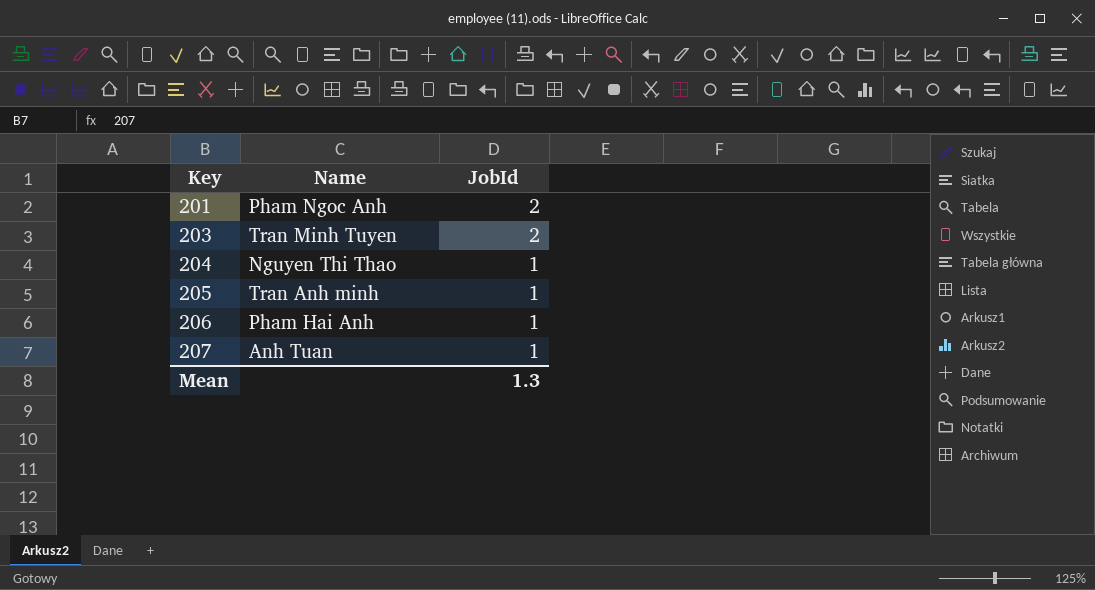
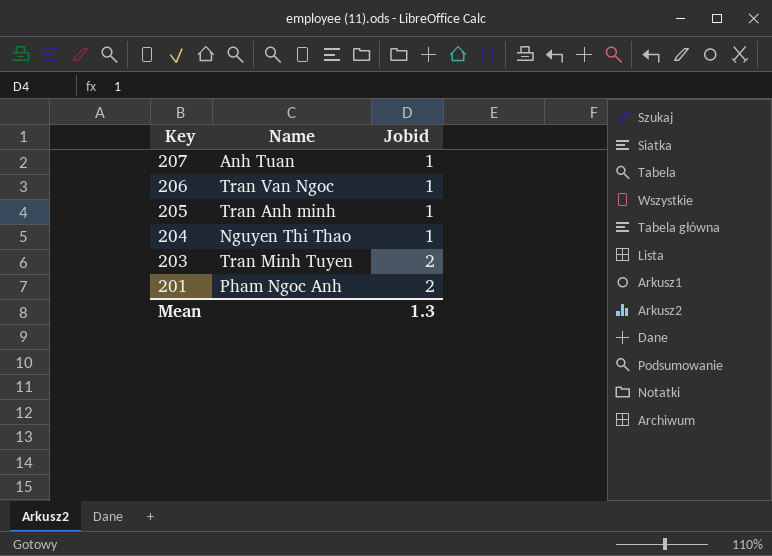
row order: Key ascending -> Key descending
column name: JobId -> Jobid
206 | Name: Pham Hai Anh -> Tran Van Ngoc

